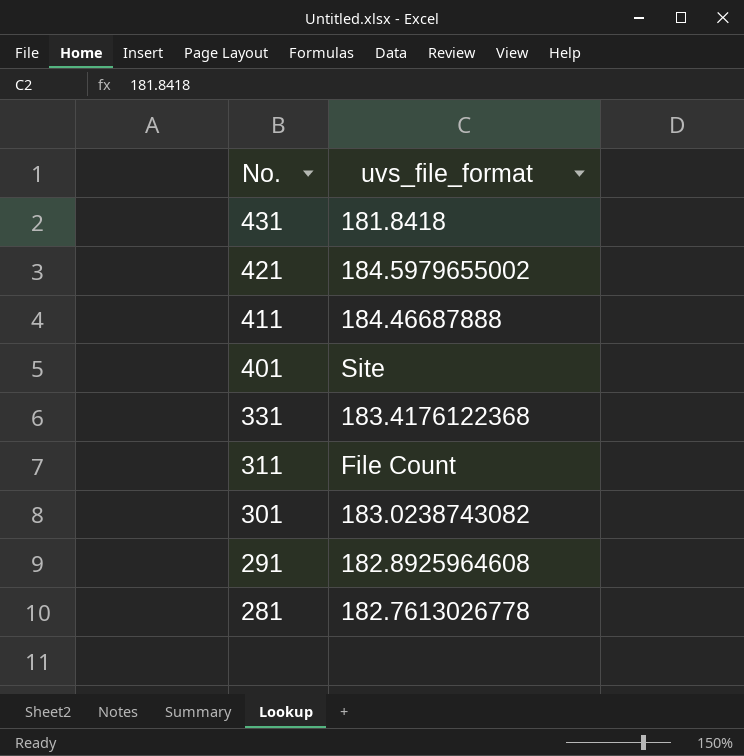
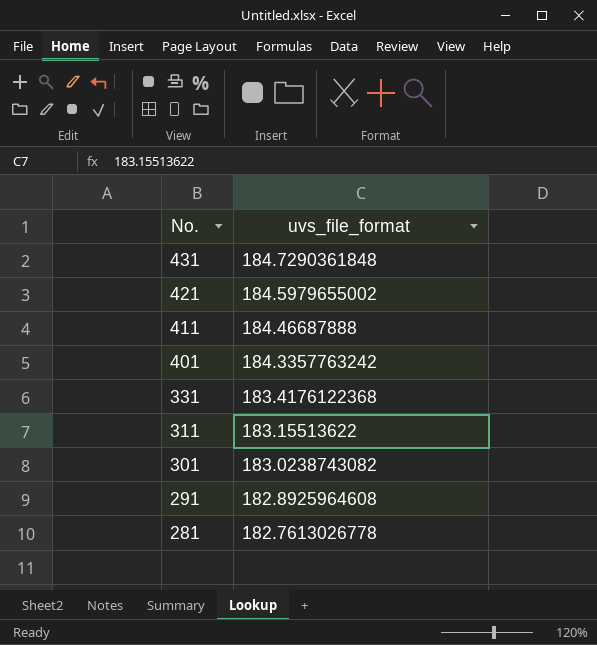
431 | uvs_file_format: 181.8418 -> 184.7290361848
401 | uvs_file_format: Site -> 184.3357763242
311 | uvs_file_format: File Count -> 183.15513622

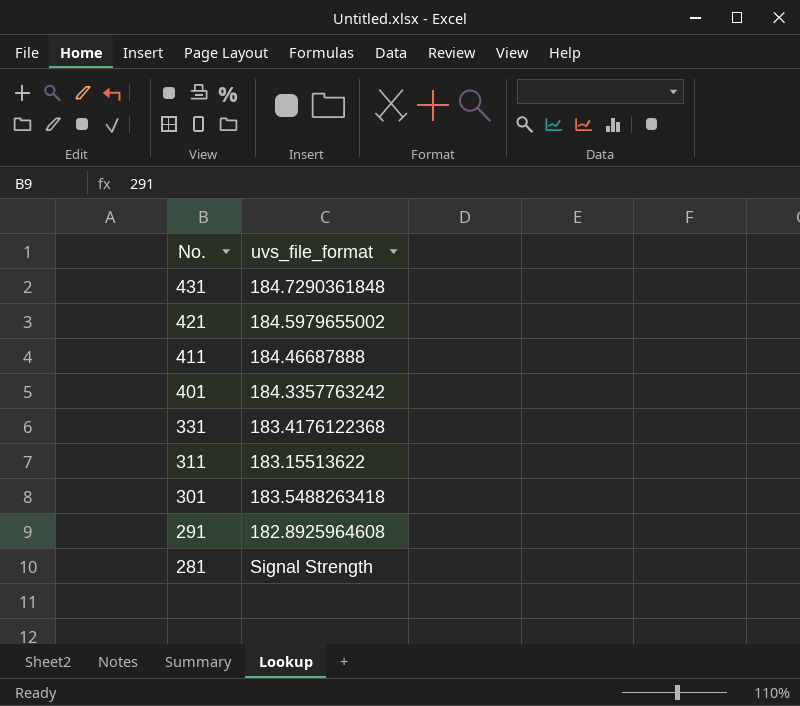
301 | uvs_file_format: 183.0238743082 -> 183.5488263418
281 | uvs_file_format: 182.7613026778 -> Signal Strength

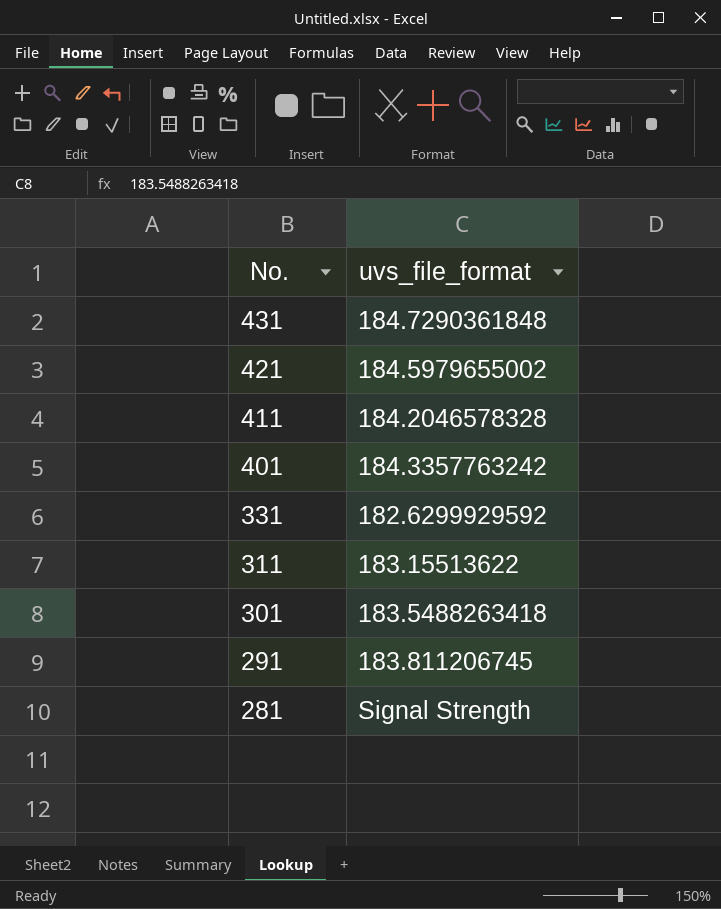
411 | uvs_file_format: 184.46687888 -> 184.2046578328
331 | uvs_file_format: 183.4176122368 -> 182.6299929592
291 | uvs_file_format: 182.8925964608 -> 183.811206745

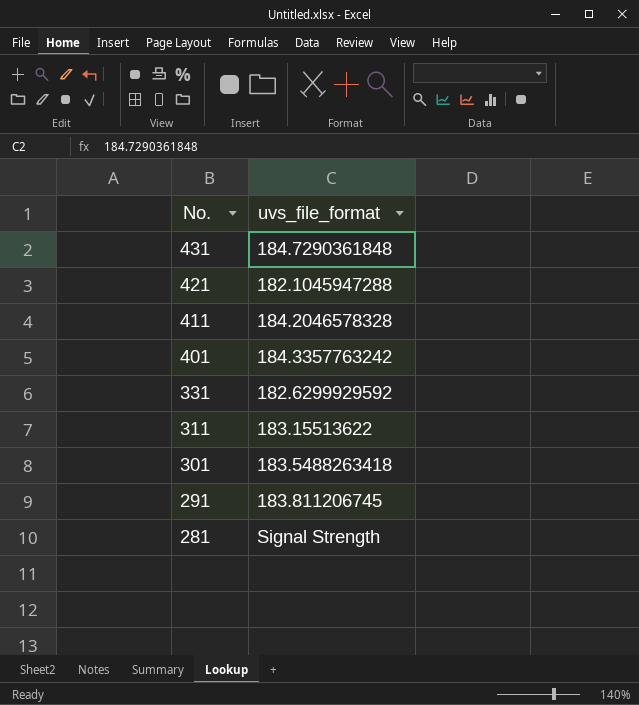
421 | uvs_file_format: 184.5979655002 -> 182.1045947288

